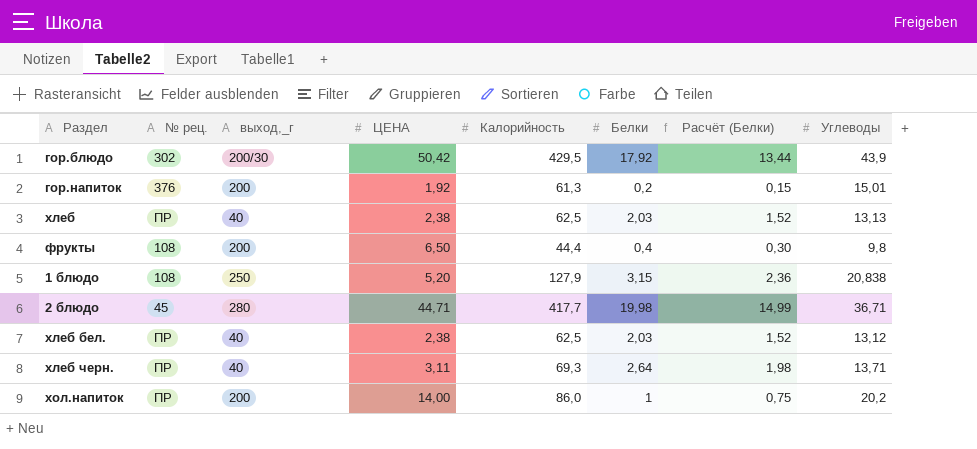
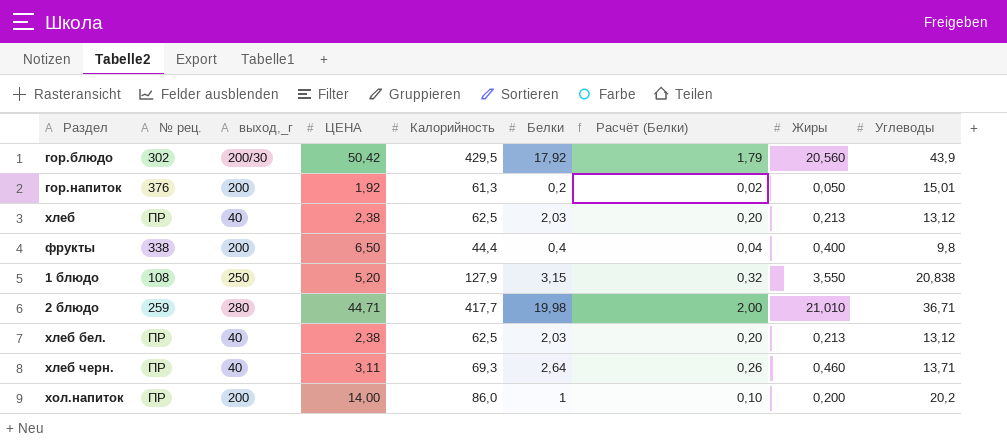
column Расчёт (Белки) | formula: [Белки] * 0,75 -> [Белки] * 0,1
column Жиры | position: none -> 8
хлеб | Углеводы: 13,13 -> 13,12
фрукты | № рец.: 108 -> 338
2 блюдо | № рец.: 45 -> 259

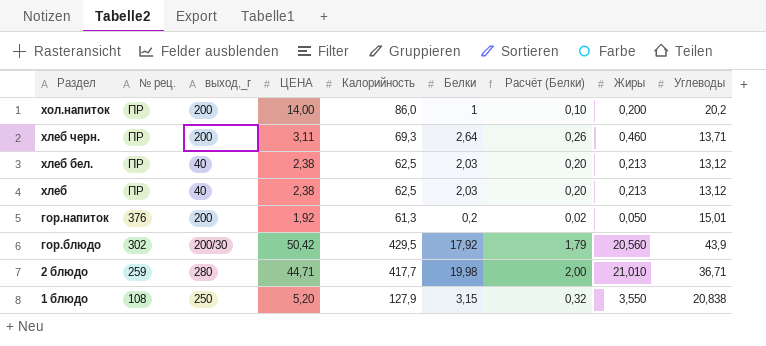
row order: none -> Раздел descending
row фрукты: 338 | 200 | 6,50 | 44,4 | 0,4 | 0,04 | 0,400 | 9,8 -> none
хлеб черн. | выход,_г: 40 -> 200

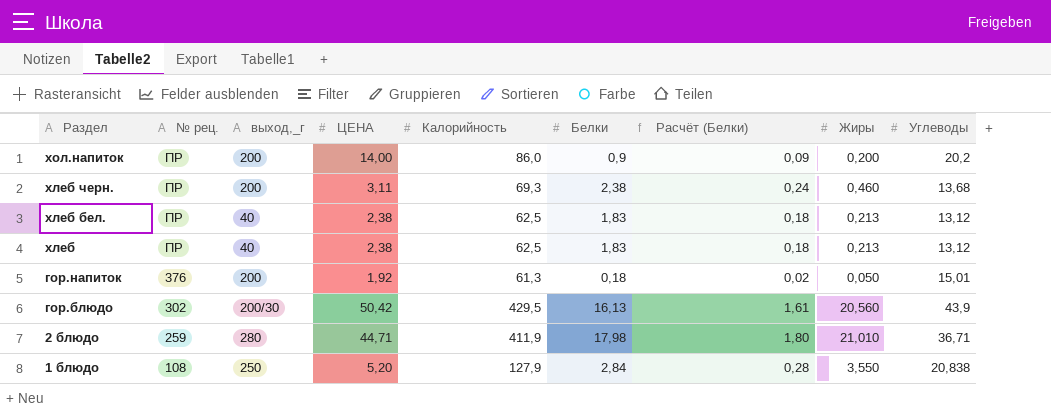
хол.напиток | Белки: 1 -> 0,9
хол.напиток | Расчёт (Белки): 0,10 -> 0,09
хлеб черн. | Белки: 2,64 -> 2,38
хлеб черн. | Расчёт (Белки): 0,26 -> 0,24
хлеб черн. | Углеводы: 13,71 -> 13,68
хлеб бел. | Белки: 2,03 -> 1,83
хлеб бел. | Расчёт (Белки): 0,20 -> 0,18
хлеб | Белки: 2,03 -> 1,83
хлеб | Расчёт (Белки): 0,20 -> 0,18
гор.напиток | Белки: 0,2 -> 0,18
гор.блюдо | Белки: 17,92 -> 16,13
гор.блюдо | Расчёт (Белки): 1,79 -> 1,61
2 блюдо | Калорийность: 417,7 -> 411,9
2 блюдо | Белки: 19,98 -> 17,98
2 блюдо | Расчёт (Белки): 2,00 -> 1,80
1 блюдо | Белки: 3,15 -> 2,84
1 блюдо | Расчёт (Белки): 0,32 -> 0,28

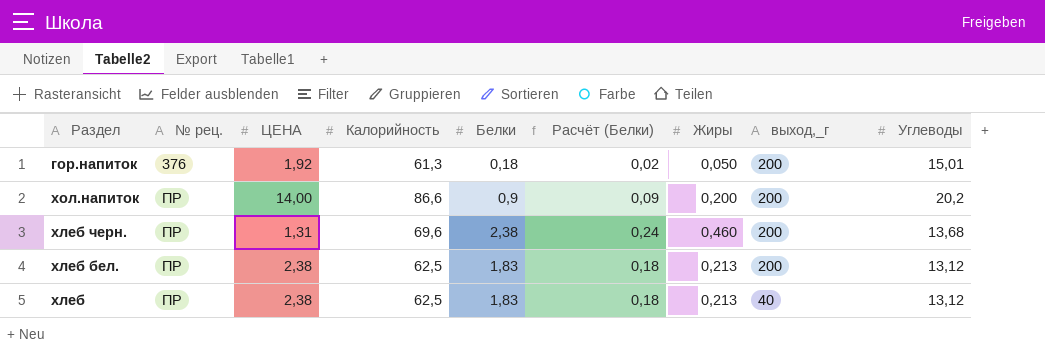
row order: Раздел descending -> № рец. ascending
column выход,_г | position: 3 -> 8
row гор.блюдо: 302 | 200/30 | 50,42 | 429,5 | 16,13 | 1,61 | 20,560 | 43,9 -> none
row 2 блюдо: 259 | 280 | 44,71 | 411,9 | 17,98 | 1,80 | 21,010 | 36,71 -> none
row 1 блюдо: 108 | 250 | 5,20 | 127,9 | 2,84 | 0,28 | 3,550 | 20,838 -> none
хол.напиток | Калорийность: 86,0 -> 86,6
хлеб черн. | ЦЕНА: 3,11 -> 1,31
хлеб черн. | Калорийность: 69,3 -> 69,6
хлеб бел. | выход,_г: 40 -> 200

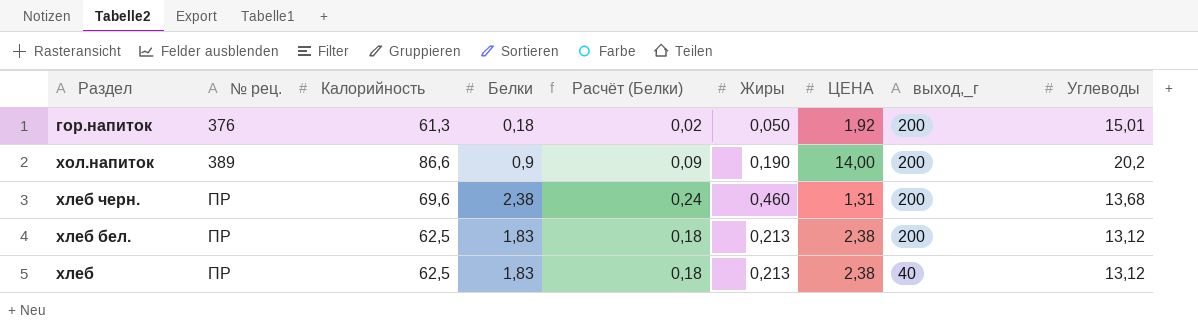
column ЦЕНА | position: 3 -> 7
хол.напиток | № рец.: ПР -> 389
хол.напиток | Жиры: 0,200 -> 0,190

